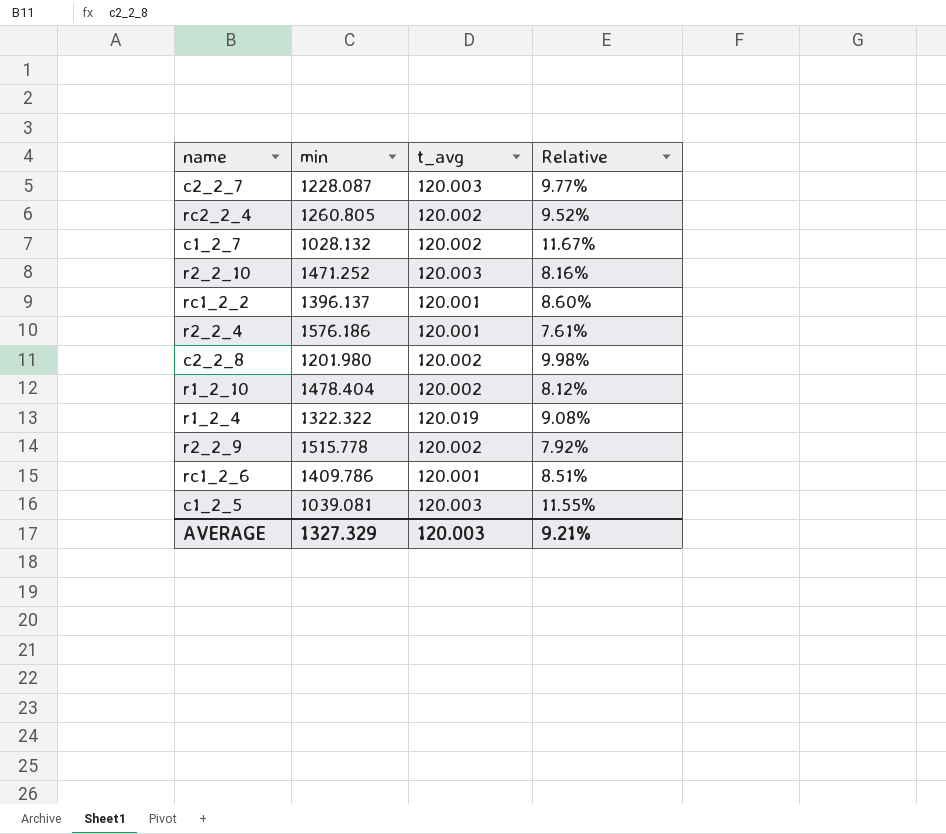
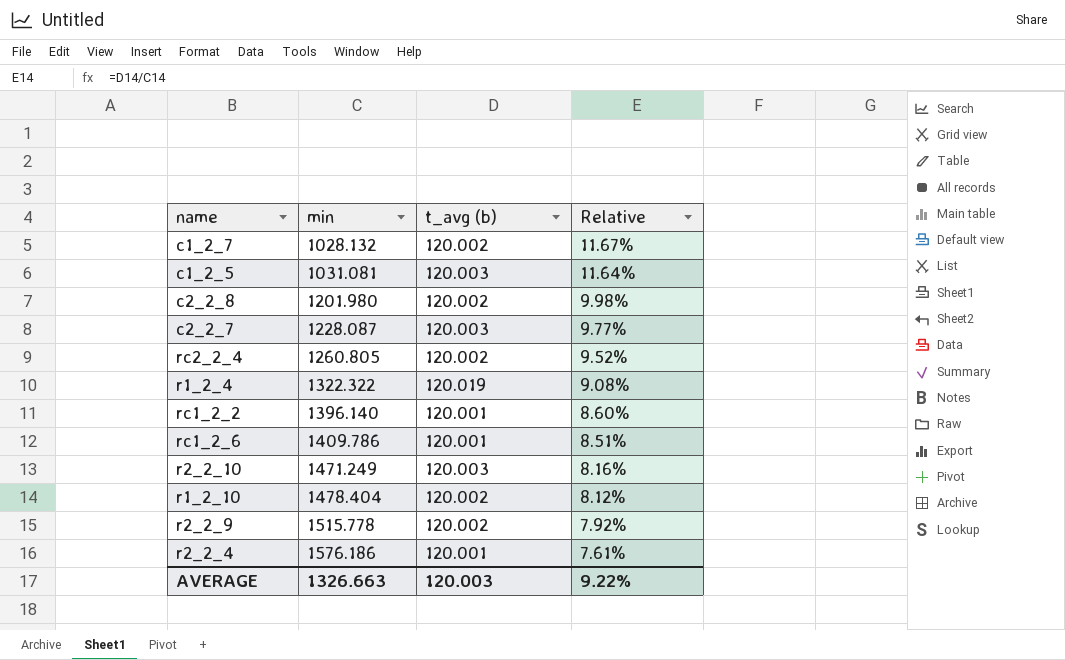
row order: none -> min ascending
column name: t_avg -> t_avg (b)
c1_2_5 | min: 1039.081 -> 1031.081
c1_2_5 | Relative: 11.55% -> 11.64%
rc1_2_2 | min: 1396.137 -> 1396.140
r2_2_10 | min: 1471.252 -> 1471.249
AVERAGE | min: 1327.329 -> 1326.663
AVERAGE | Relative: 9.21% -> 9.22%

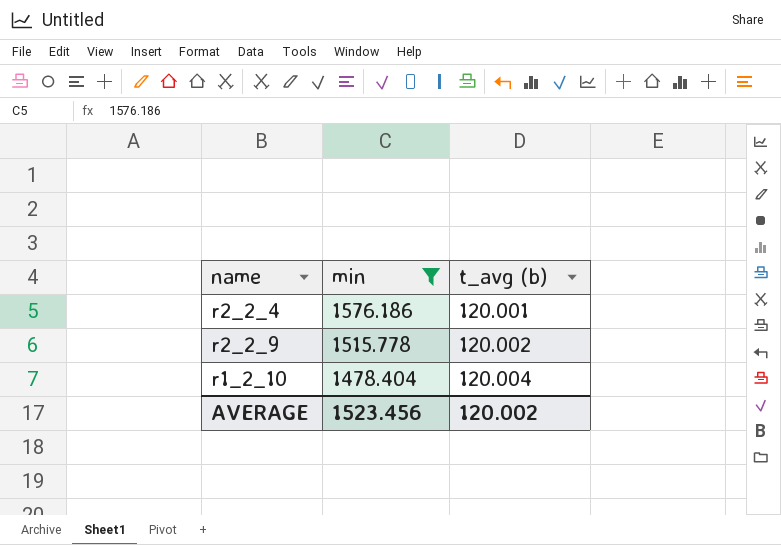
filter: none -> min >= 1478.404
row order: min ascending -> min descending
column Relative | formula: [t_avg (b)] / [min] -> none
r1_2_10 | t_avg (b): 120.002 -> 120.004
AVERAGE | min: 1326.663 -> 1523.456
AVERAGE | t_avg (b): 120.003 -> 120.002

